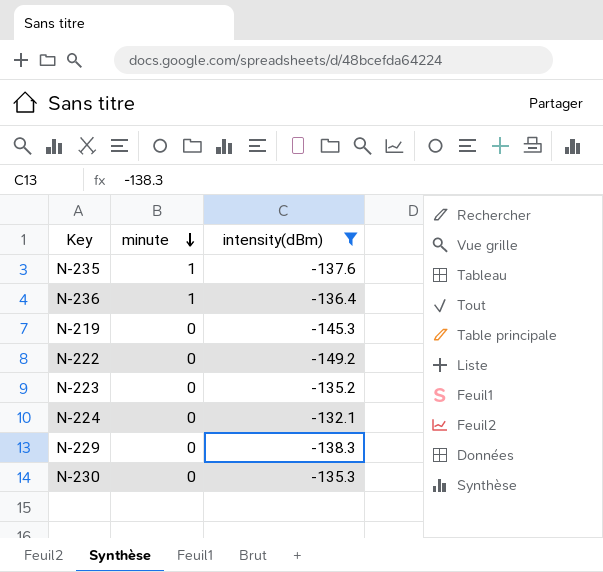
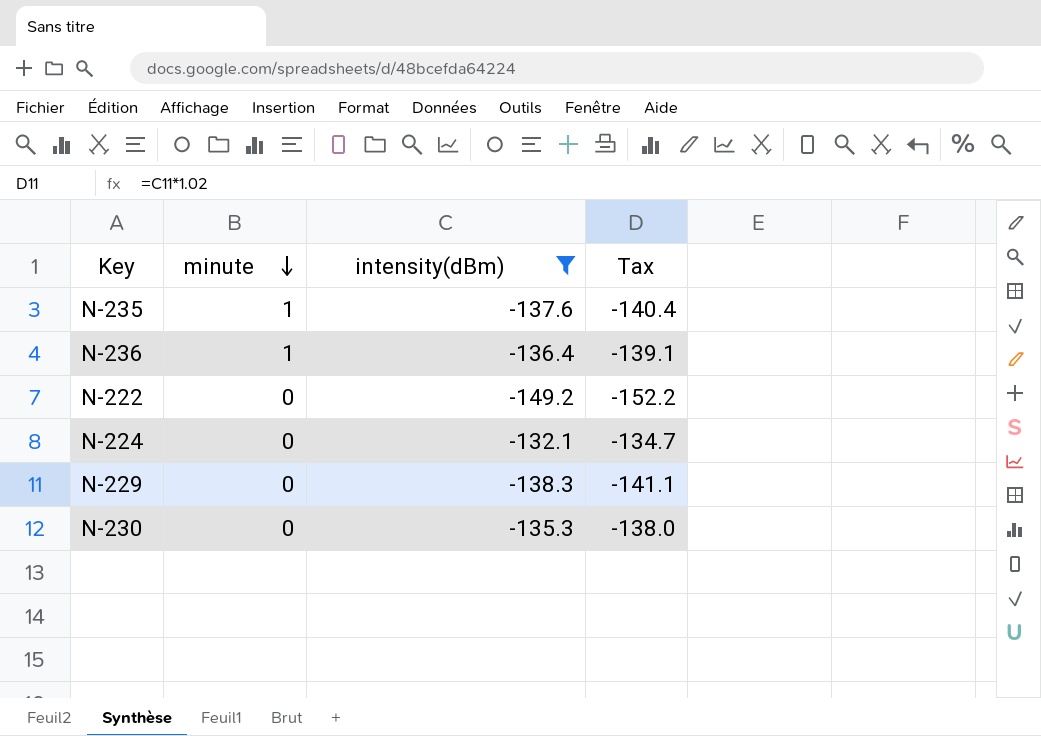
column Tax | formula: none -> [intensity(dBm)] * 1.02
row N-219: 0 | -145.3 -> none
row N-223: 0 | -135.2 -> none

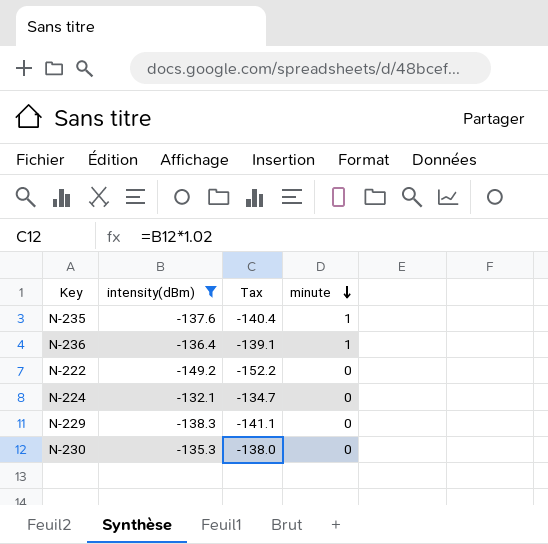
column minute | position: 2 -> 4

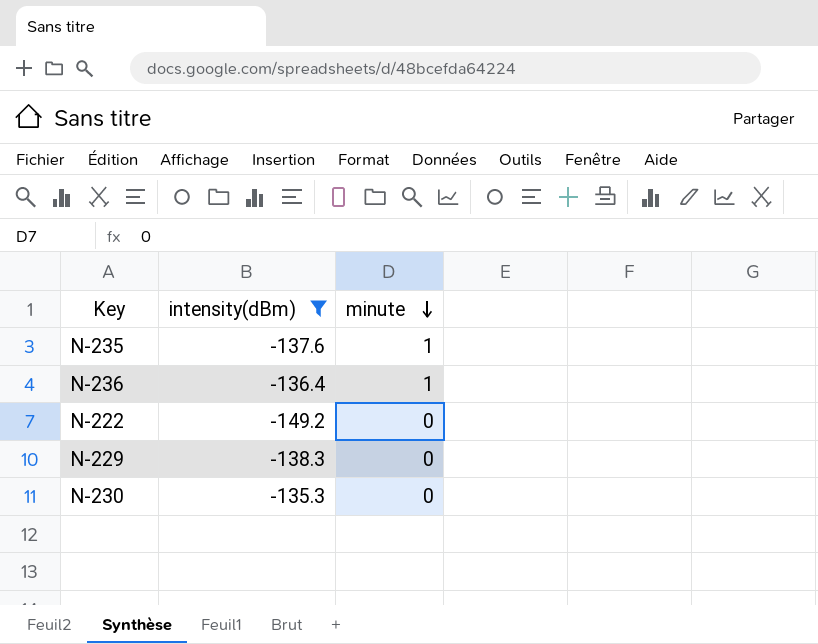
column Tax | formula: [intensity(dBm)] * 1.02 -> none
row N-224: -132.1 | -134.7 | 0 -> none

